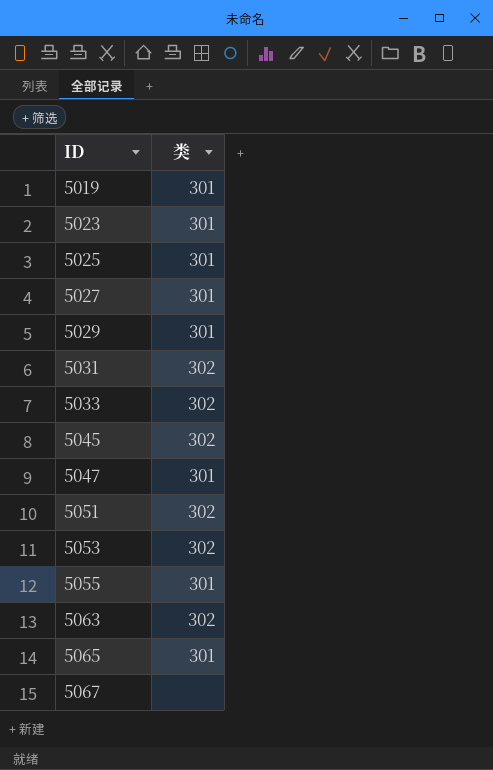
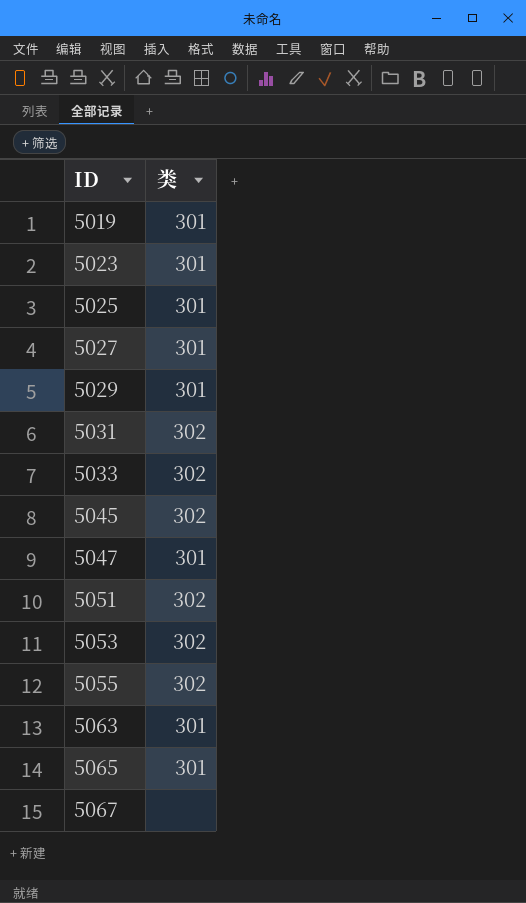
5055 | 类: 301 -> 302
5063 | 类: 302 -> 301

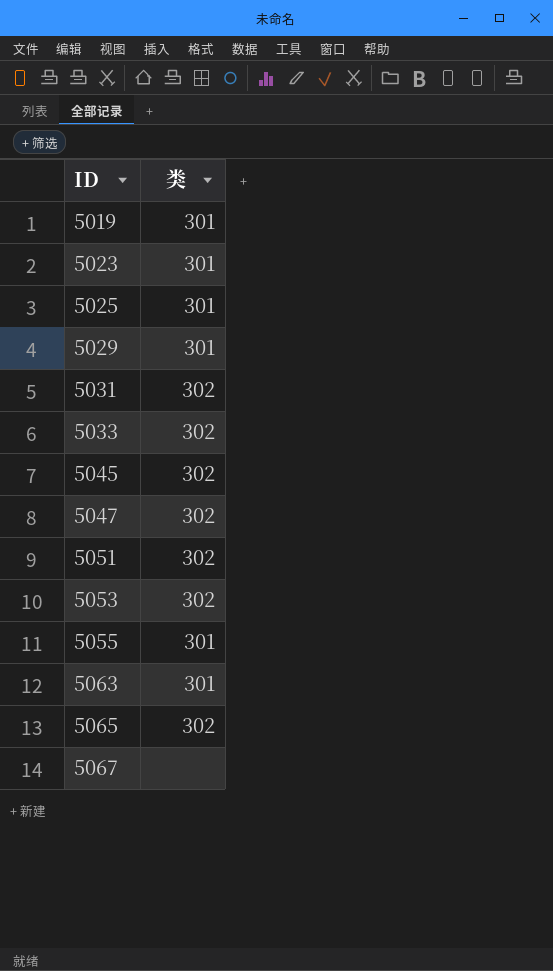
row 5027: 301 -> none
5047 | 类: 301 -> 302
5055 | 类: 302 -> 301
5065 | 类: 301 -> 302

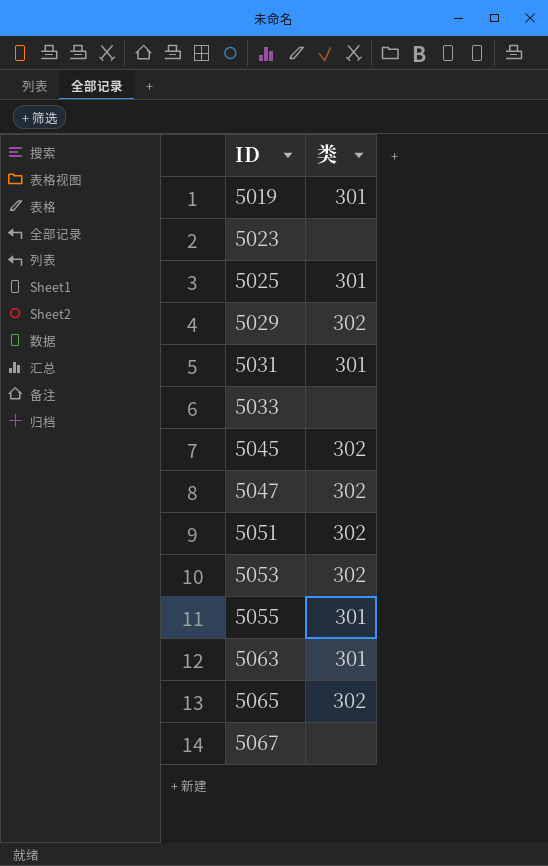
5023 | 类: 301 -> none
5029 | 类: 301 -> 302
5031 | 类: 302 -> 301
5033 | 类: 302 -> none

